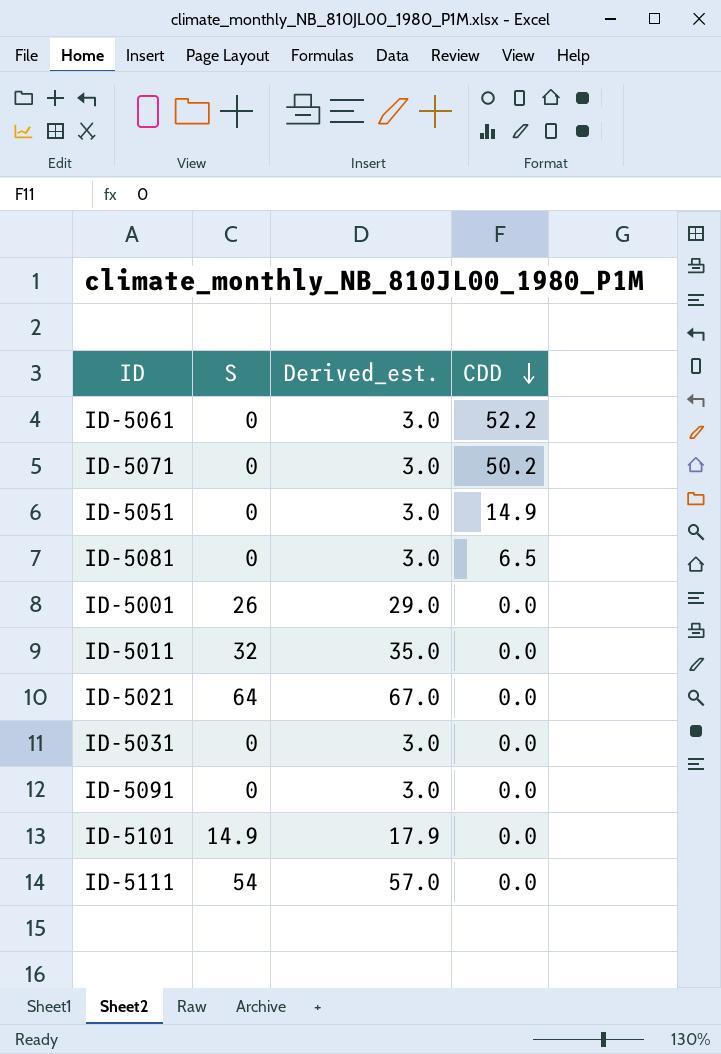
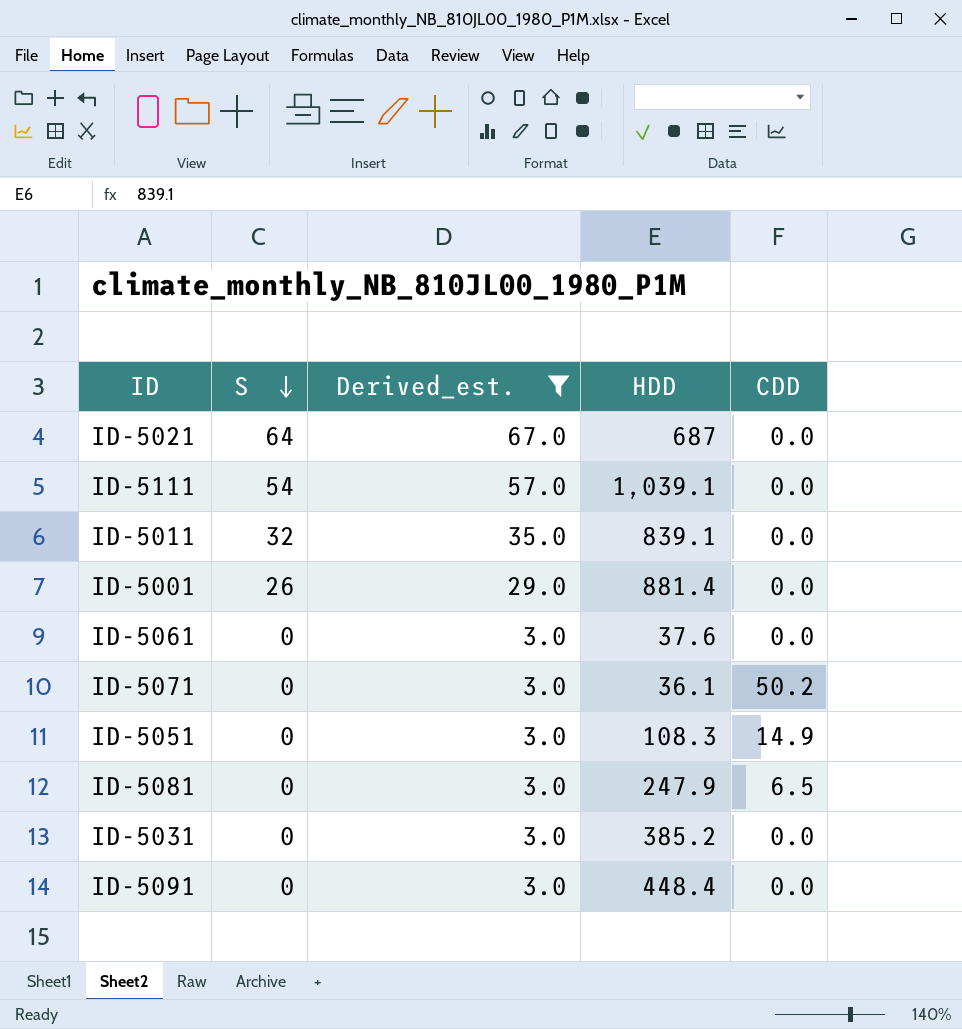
filter: none -> Derived_est. != 17.9
row order: CDD descending -> S descending
column HDD | position: none -> 4
ID-5061 | CDD: 52.2 -> 0.0

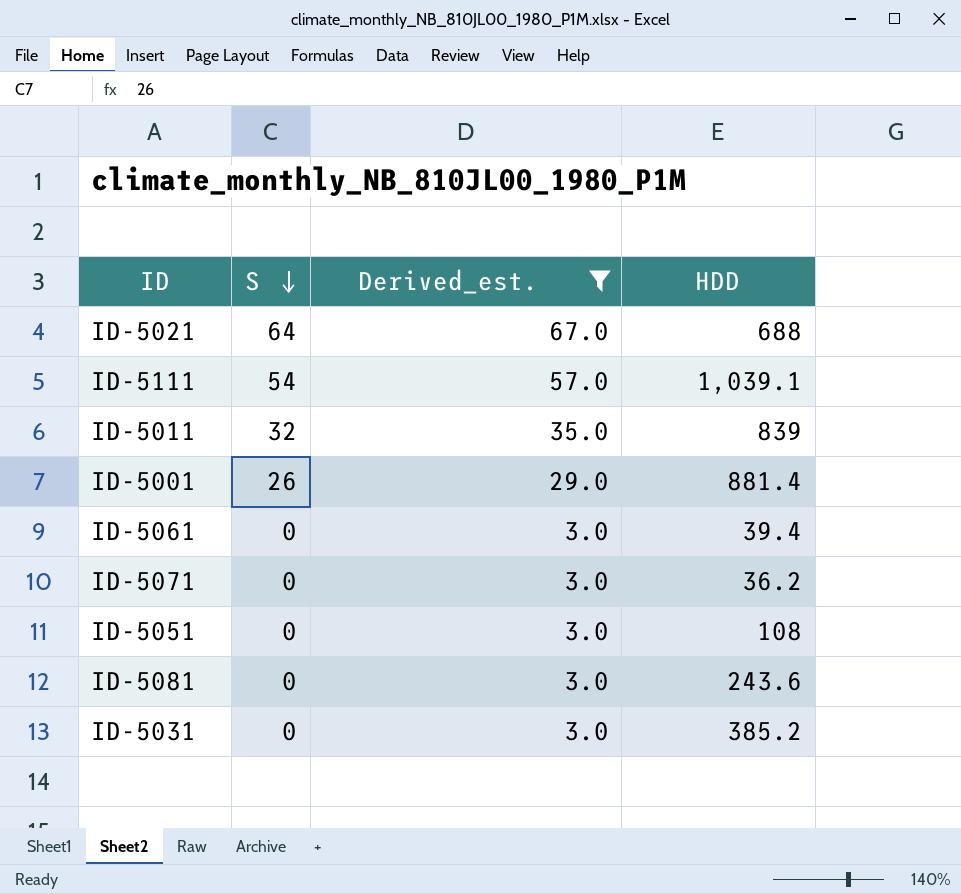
column CDD | position: 5 -> none
row ID-5091: 0 | 3.0 | 448.4 | 0.0 -> none
ID-5021 | HDD: 687 -> 688
ID-5011 | HDD: 839.1 -> 839
ID-5061 | HDD: 37.6 -> 39.4
ID-5071 | HDD: 36.1 -> 36.2
ID-5051 | HDD: 108.3 -> 108
ID-5081 | HDD: 247.9 -> 243.6

